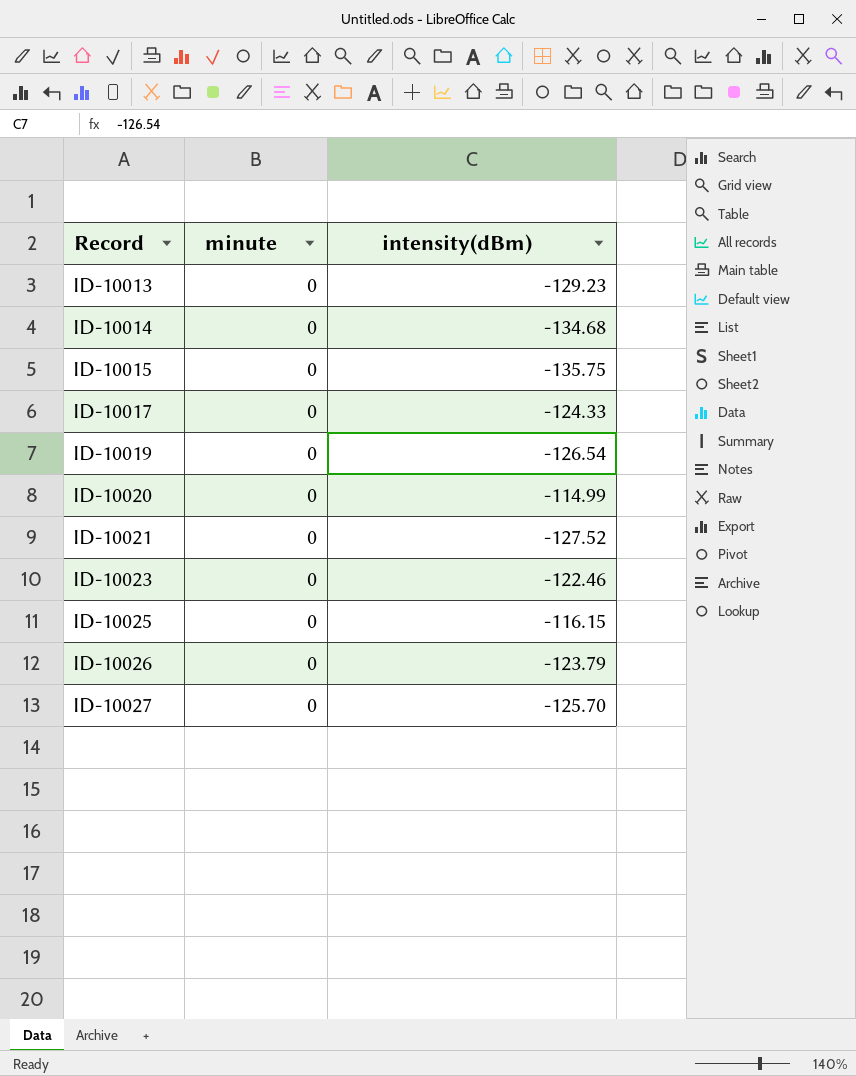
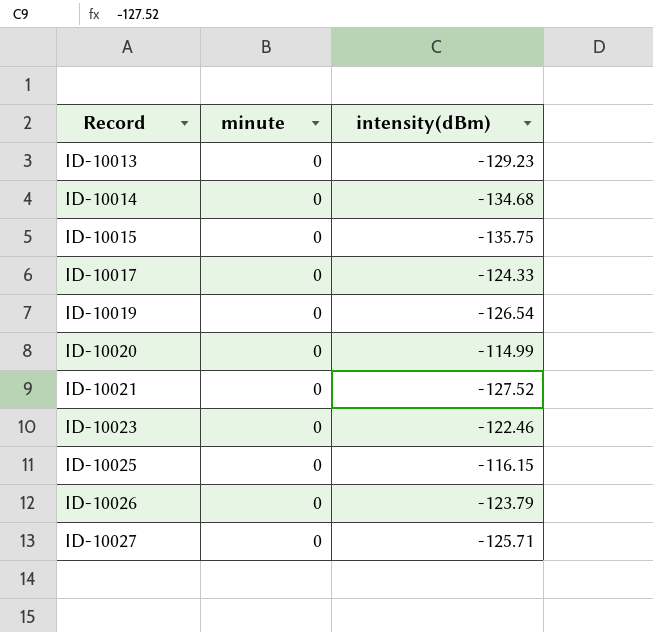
ID-10027 | intensity(dBm): -125.70 -> -125.71

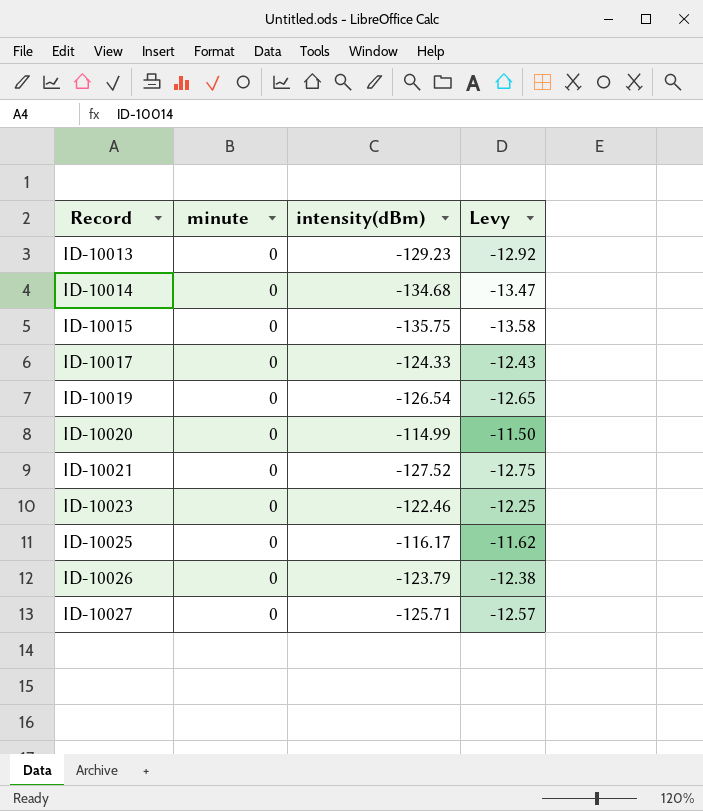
column Levy | formula: none -> [intensity(dBm)] * 0.1
ID-10025 | intensity(dBm): -116.15 -> -116.17

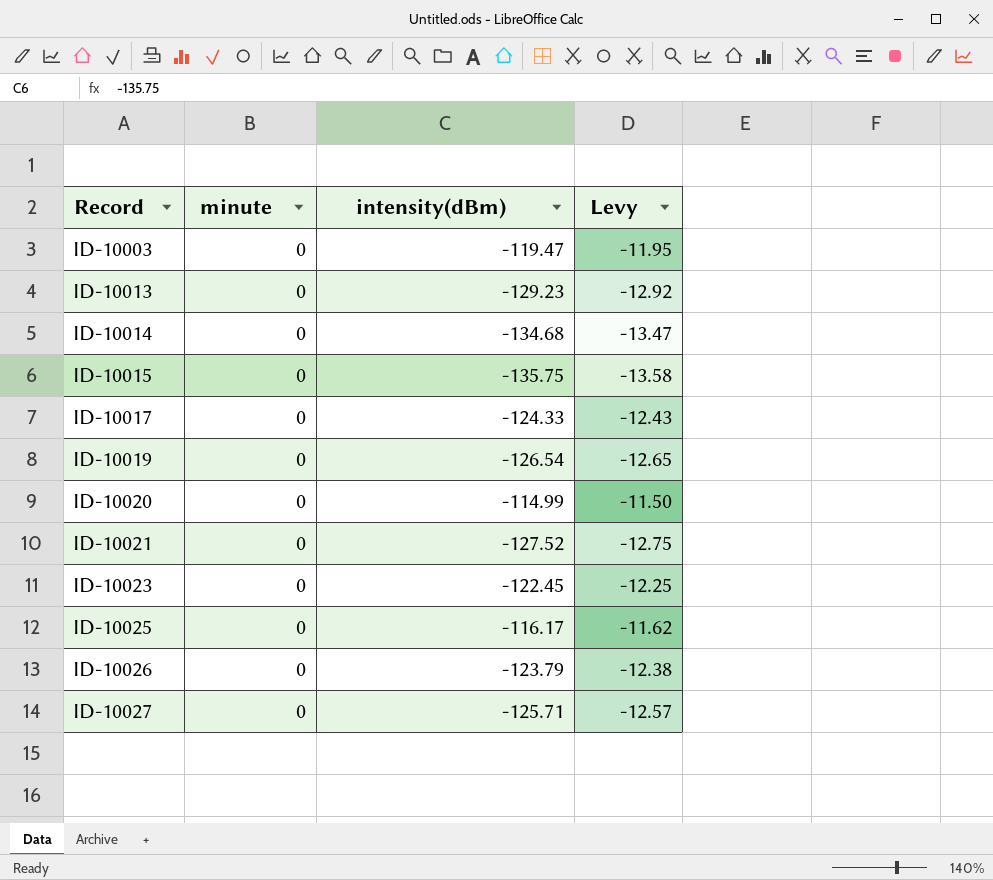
row ID-10003: none -> 0 | -119.47 | -11.95
ID-10023 | intensity(dBm): -122.46 -> -122.45

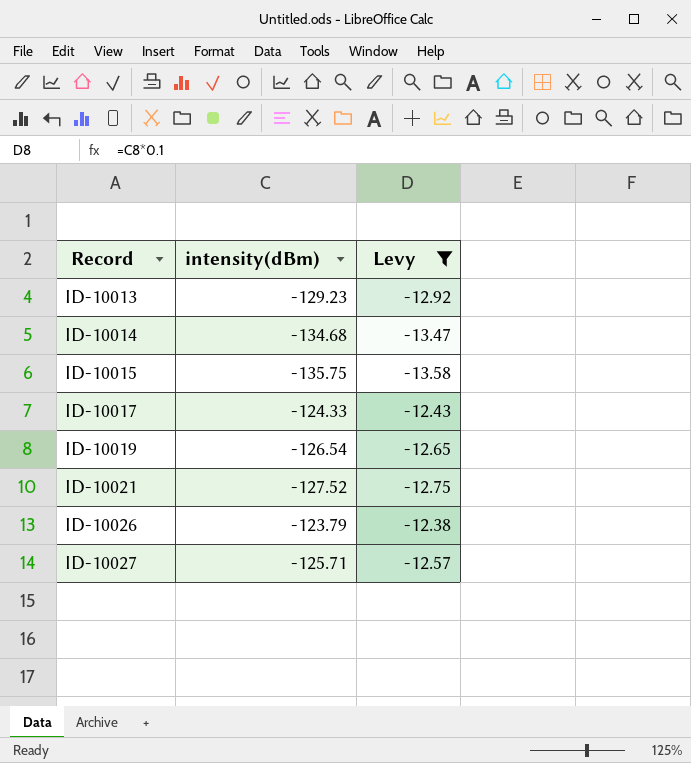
filter: none -> Levy <= -12.38
column minute | position: 2 -> none

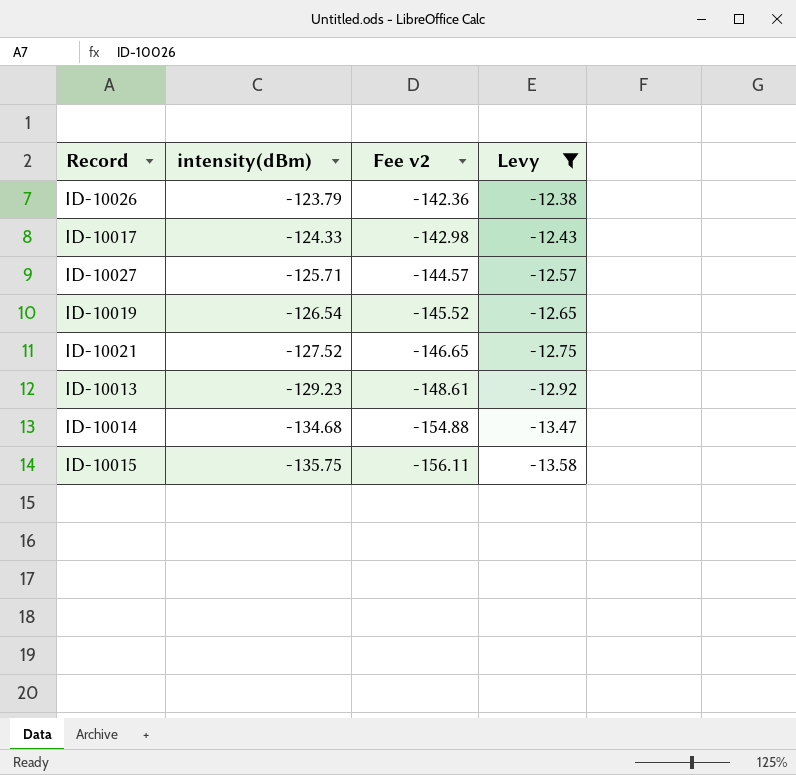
row order: Record ascending -> intensity(dBm) descending
column Fee v2 | formula: none -> [intensity(dBm)] * 1.15

